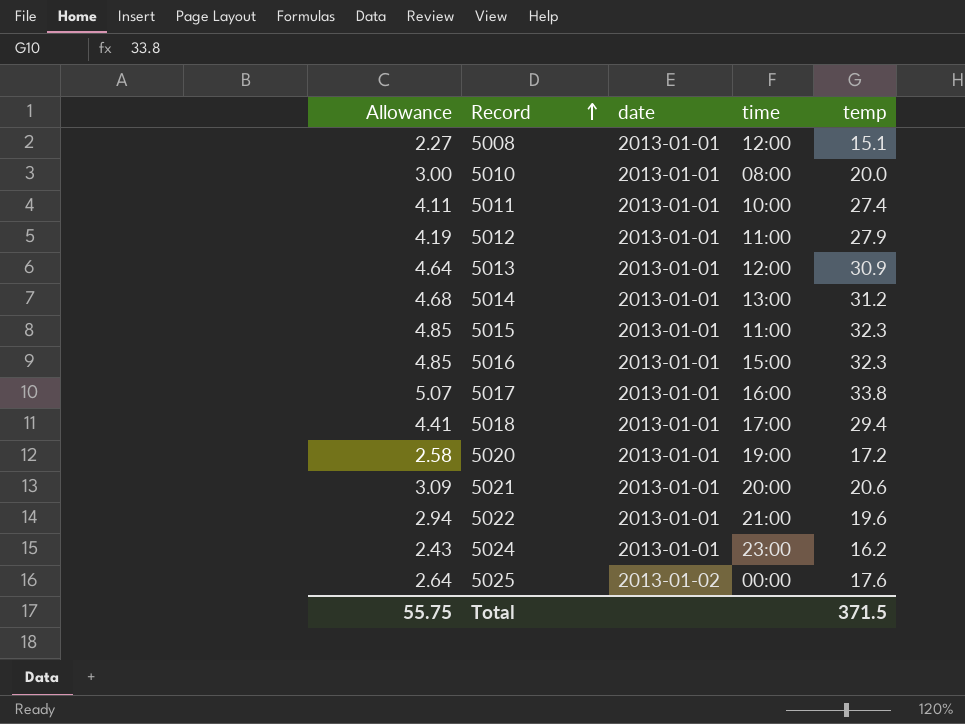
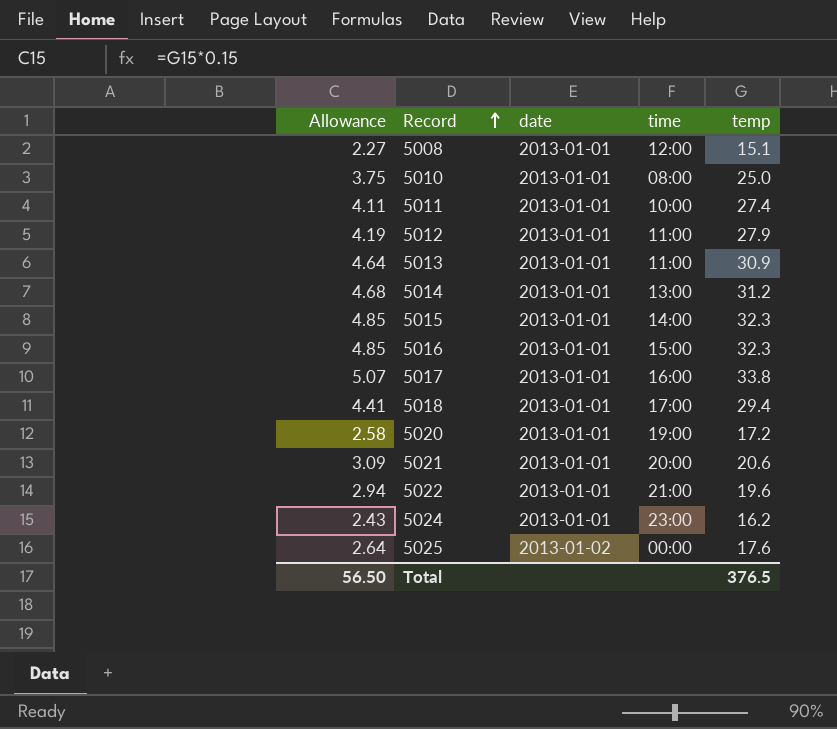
5010 | Allowance: 3.00 -> 3.75
5010 | temp: 20.0 -> 25.0
5013 | time: 12:00 -> 11:00
5015 | time: 11:00 -> 14:00
Total | Allowance: 55.75 -> 56.50
Total | temp: 371.5 -> 376.5

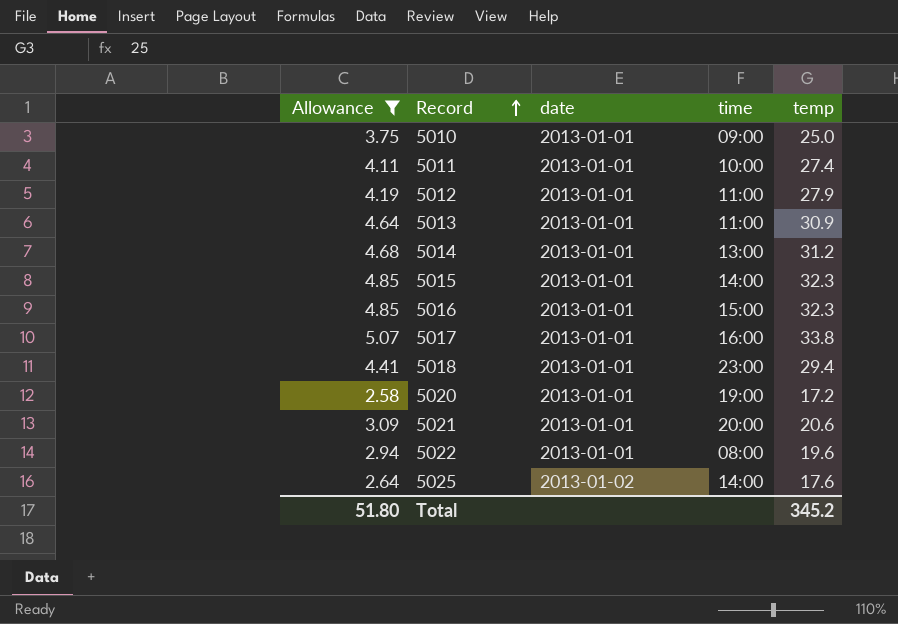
filter: none -> Allowance >= 2.58
5010 | time: 08:00 -> 09:00
5018 | time: 17:00 -> 23:00
5022 | time: 21:00 -> 08:00
5025 | time: 00:00 -> 14:00
Total | Allowance: 56.50 -> 51.80
Total | temp: 376.5 -> 345.2

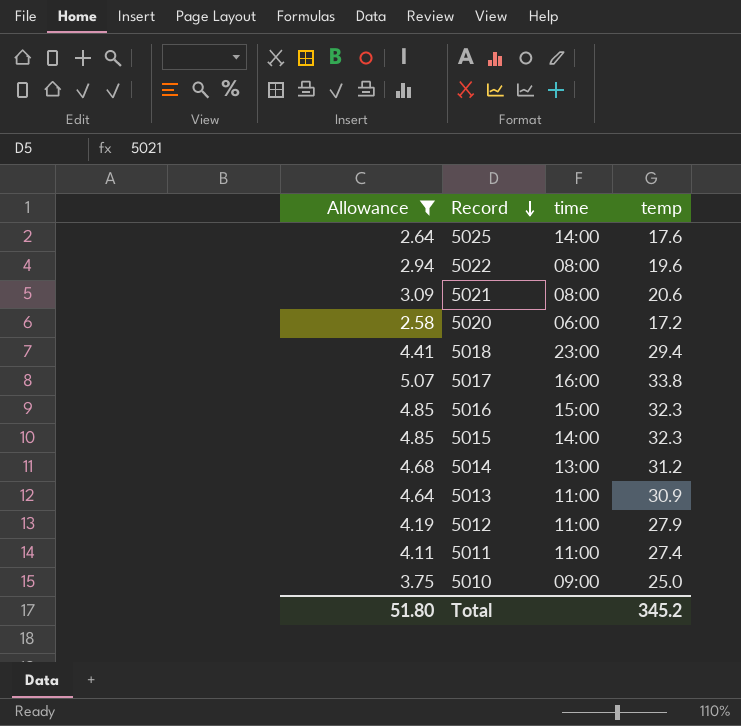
row order: Record ascending -> Record descending
column date | position: 3 -> none
5021 | time: 20:00 -> 08:00
5020 | time: 19:00 -> 06:00
5011 | time: 10:00 -> 11:00

